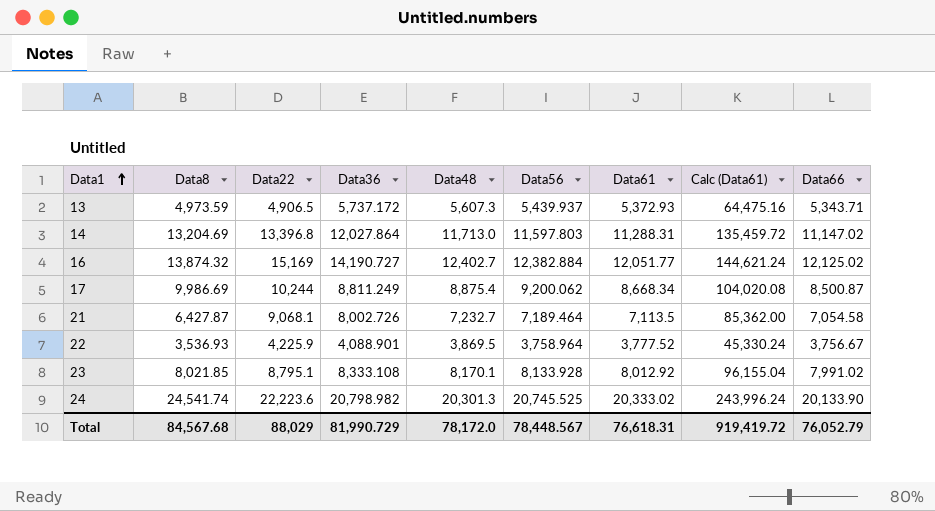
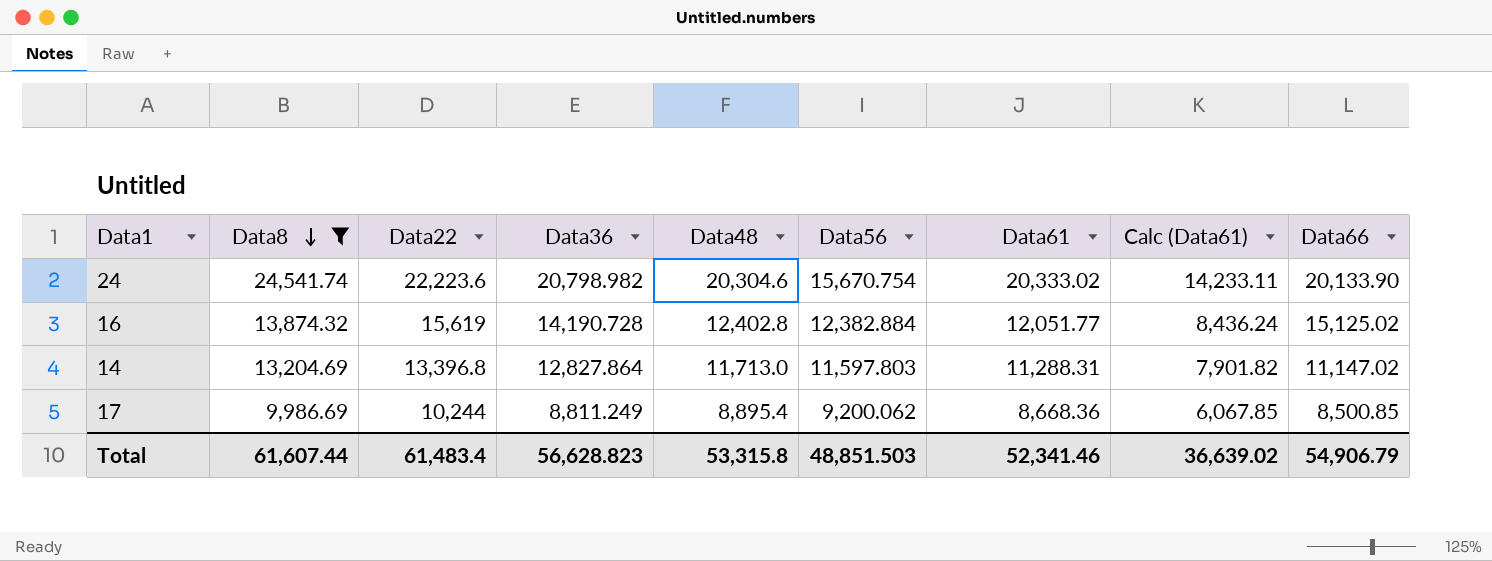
filter: none -> Data8 >= 9,986.69
row order: Data1 ascending -> Data8 descending
column Calc (Data61) | formula: [Data61] * 12 -> [Data61] * 0.7
24 | Data48: 20,301.3 -> 20,304.6
24 | Data56: 20,745.525 -> 15,670.754
16 | Data22: 15,169 -> 15,619
16 | Data36: 14,190.727 -> 14,190.728
16 | Data48: 12,402.7 -> 12,402.8
16 | Data66: 12,125.02 -> 15,125.02
14 | Data36: 12,027.864 -> 12,827.864
17 | Data48: 8,875.4 -> 8,895.4
17 | Data61: 8,668.34 -> 8,668.36
17 | Data66: 8,500.87 -> 8,500.85
Total | Data8: 84,567.68 -> 61,607.44
Total | Data22: 88,029 -> 61,483.4
Total | Data36: 81,990.729 -> 56,628.823
Total | Data48: 78,172.0 -> 53,315.8
Total | Data56: 78,448.567 -> 48,851.503
Total | Data61: 76,618.31 -> 52,341.46
Total | Calc (Data61): 919,419.72 -> 36,639.02
Total | Data66: 76,052.79 -> 54,906.79

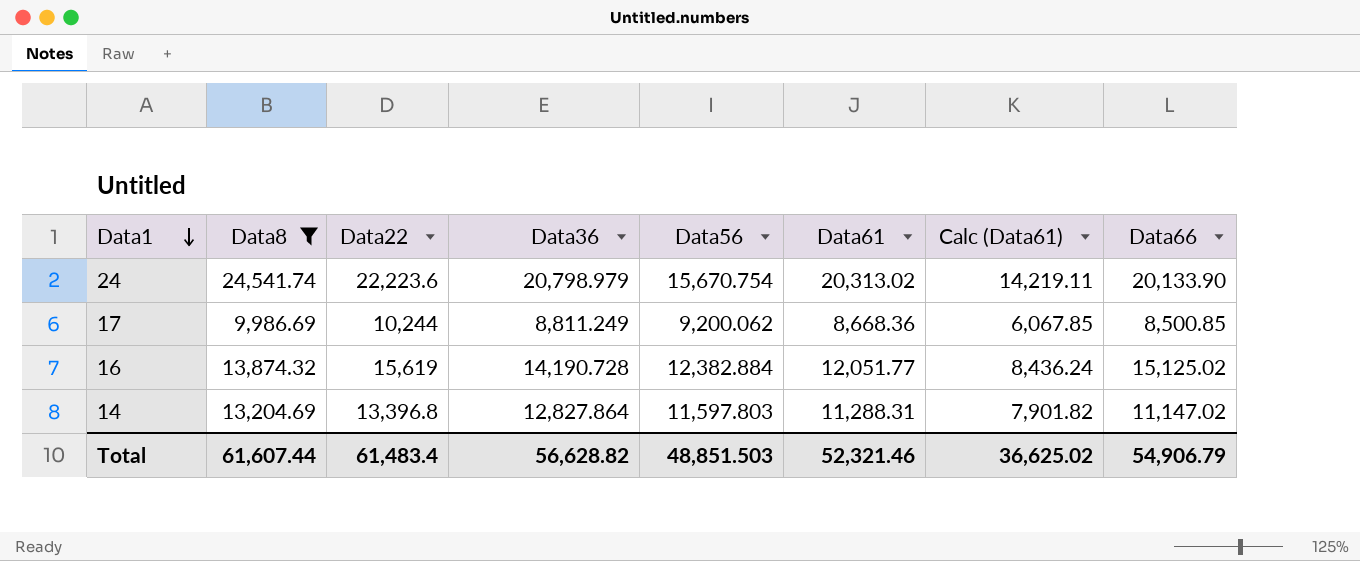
row order: Data8 descending -> Data1 descending
column Data48 | position: 5 -> none
24 | Data36: 20,798.982 -> 20,798.979
24 | Data61: 20,333.02 -> 20,313.02
24 | Calc (Data61): 14,233.11 -> 14,219.11
Total | Data36: 56,628.823 -> 56,628.82
Total | Data61: 52,341.46 -> 52,321.46
Total | Calc (Data61): 36,639.02 -> 36,625.02

